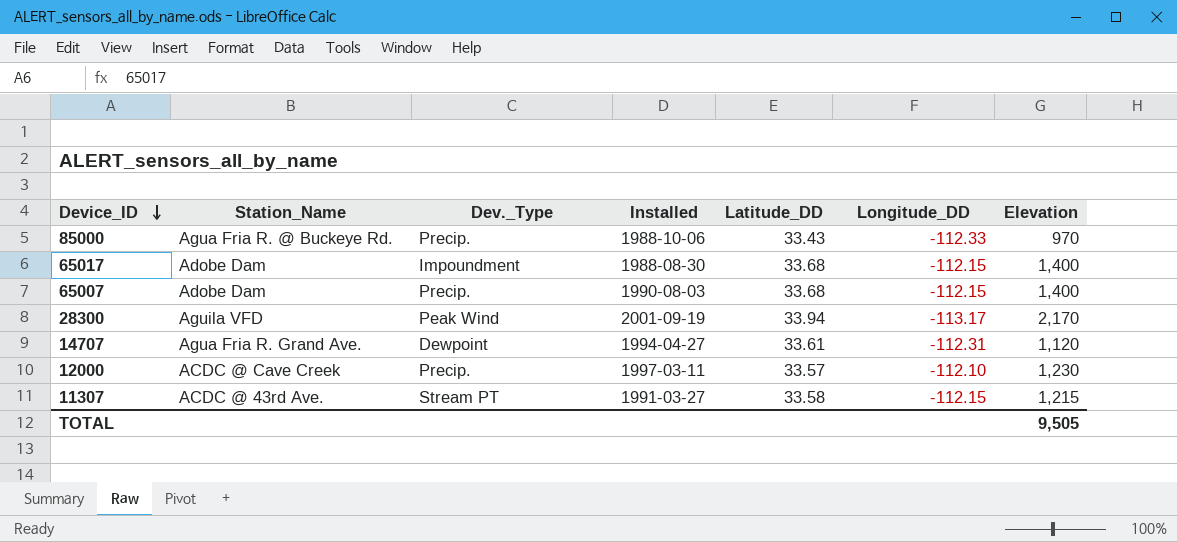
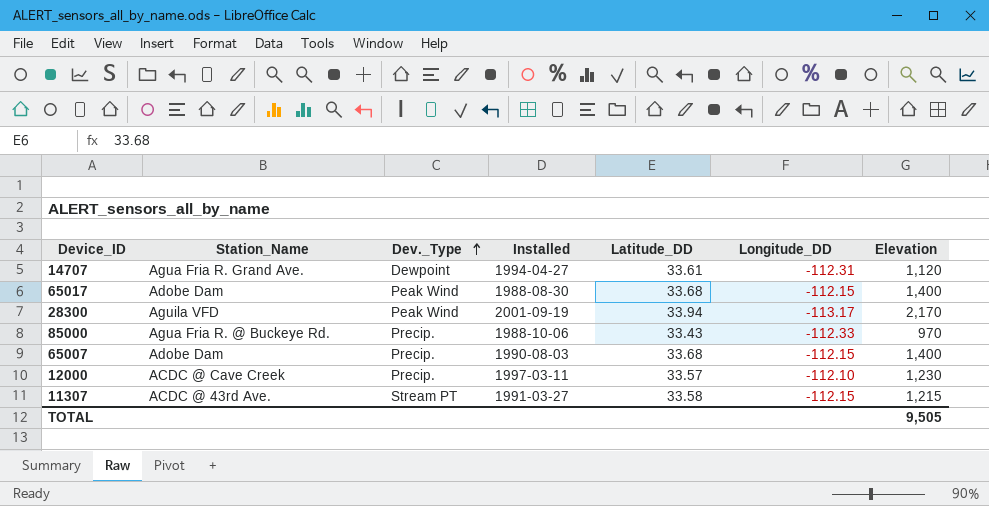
row order: Device_ID descending -> Dev._Type ascending
65017 | Dev._Type: Impoundment -> Peak Wind

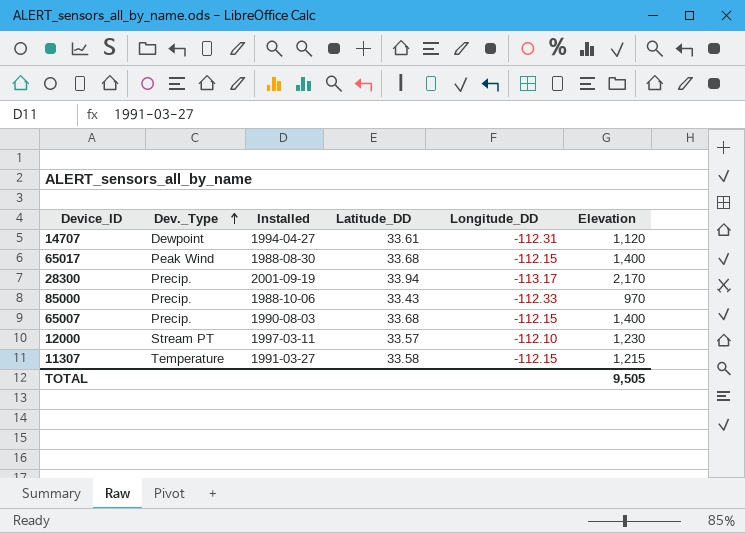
column Station_Name | position: 2 -> none
28300 | Dev._Type: Peak Wind -> Precip.
12000 | Dev._Type: Precip. -> Stream PT
11307 | Dev._Type: Stream PT -> Temperature

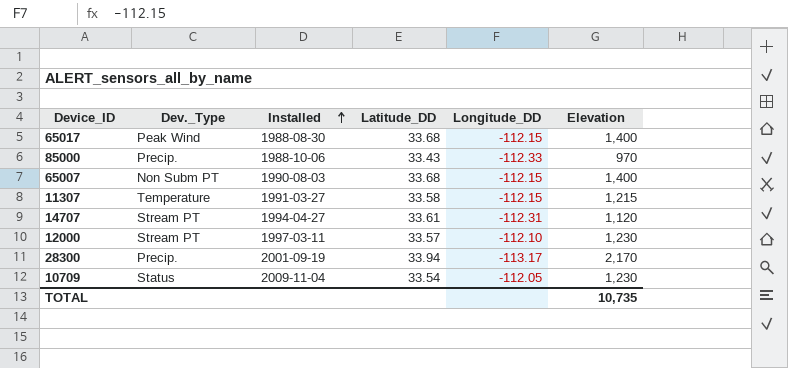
row order: Dev._Type ascending -> Installed ascending
65007 | Dev._Type: Precip. -> Non Subm PT
14707 | Dev._Type: Dewpoint -> Stream PT
row 10709: none -> Status | 2009-11-04 | 33.54 | -112.05 | 1,230
TOTAL | Elevation: 9,505 -> 10,735

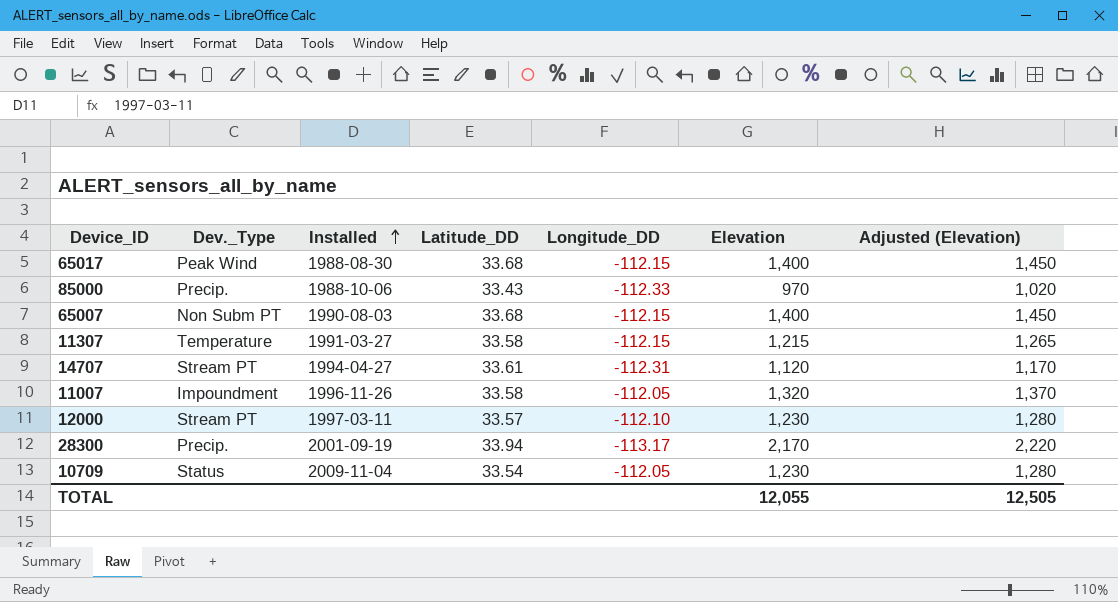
column Adjusted (Elevation) | formula: none -> [Elevation] + 50
row 11007: none -> Impoundment | 1996-11-26 | 33.58 | -112.05 | 1,320 | 1,370
TOTAL | Elevation: 10,735 -> 12,055

